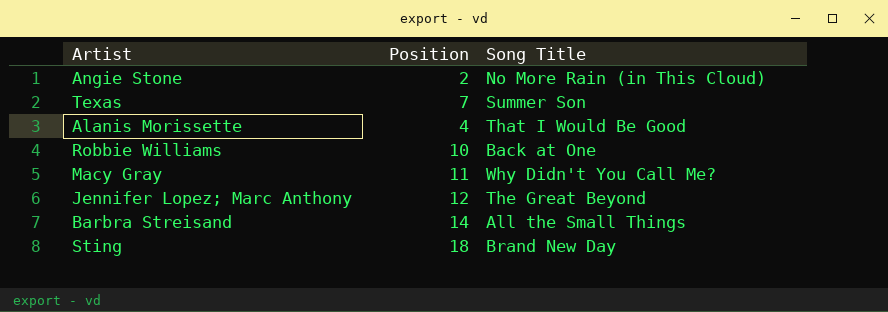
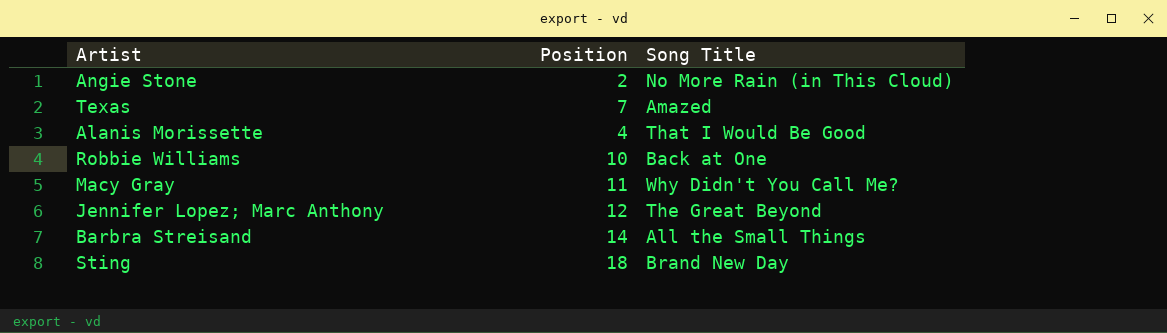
Texas | Song Title: Summer Son -> Amazed

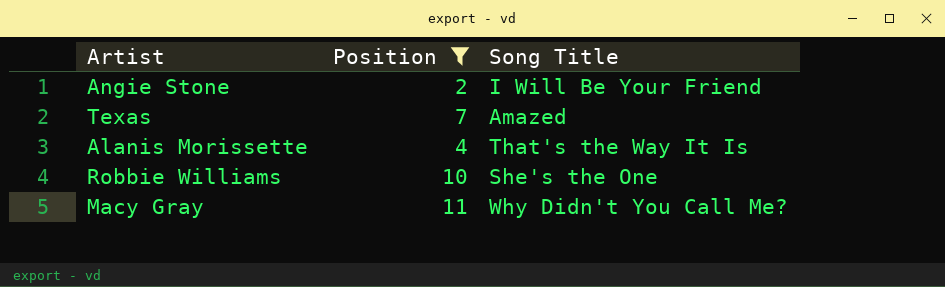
filter: none -> Position <= 11
Angie Stone | Song Title: No More Rain (in This Cloud) -> I Will Be Your Friend
Alanis Morissette | Song Title: That I Would Be Good -> That's the Way It Is
Robbie Williams | Song Title: Back at One -> She's the One

